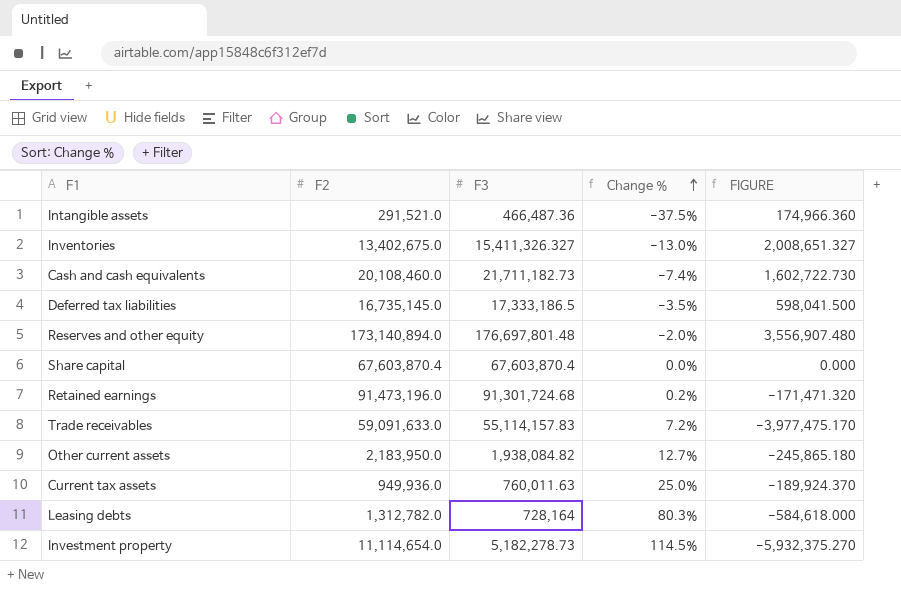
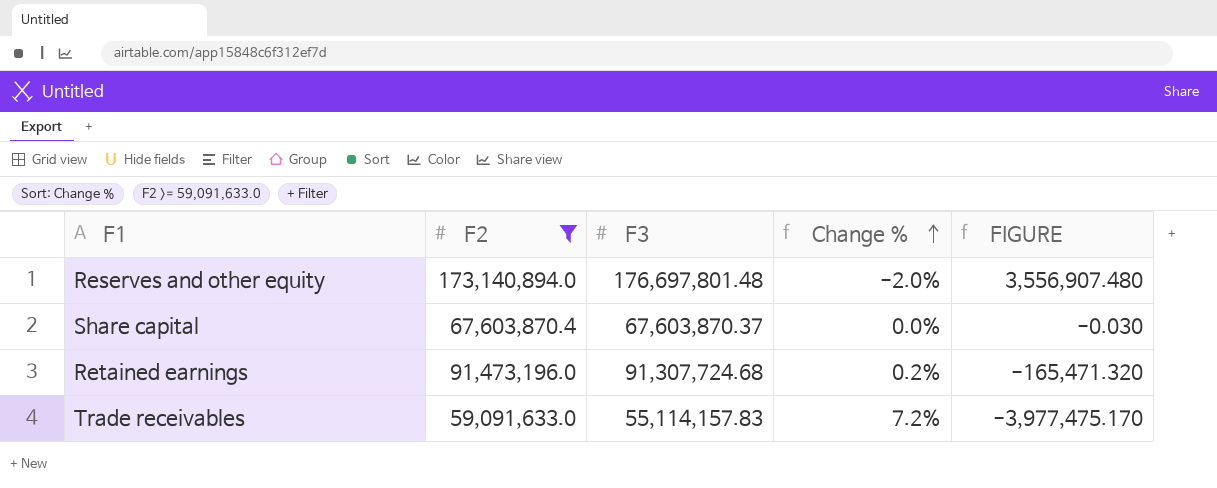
filter: none -> F2 >= 59,091,633.0
Share capital | F3: 67,603,870.4 -> 67,603,870.37
Share capital | FIGURE: 0.000 -> -0.030
Retained earnings | F3: 91,301,724.68 -> 91,307,724.68
Retained earnings | FIGURE: -171,471.320 -> -165,471.320

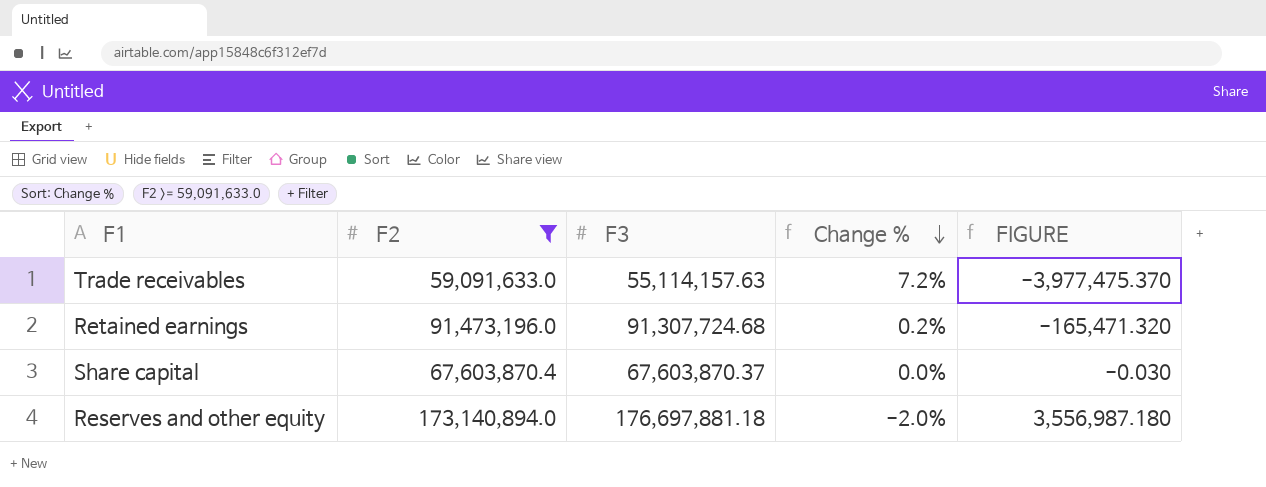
row order: Change % ascending -> Change % descending
Trade receivables | F3: 55,114,157.83 -> 55,114,157.63
Trade receivables | FIGURE: -3,977,475.170 -> -3,977,475.370
Reserves and other equity | F3: 176,697,801.48 -> 176,697,881.18
Reserves and other equity | FIGURE: 3,556,907.480 -> 3,556,987.180

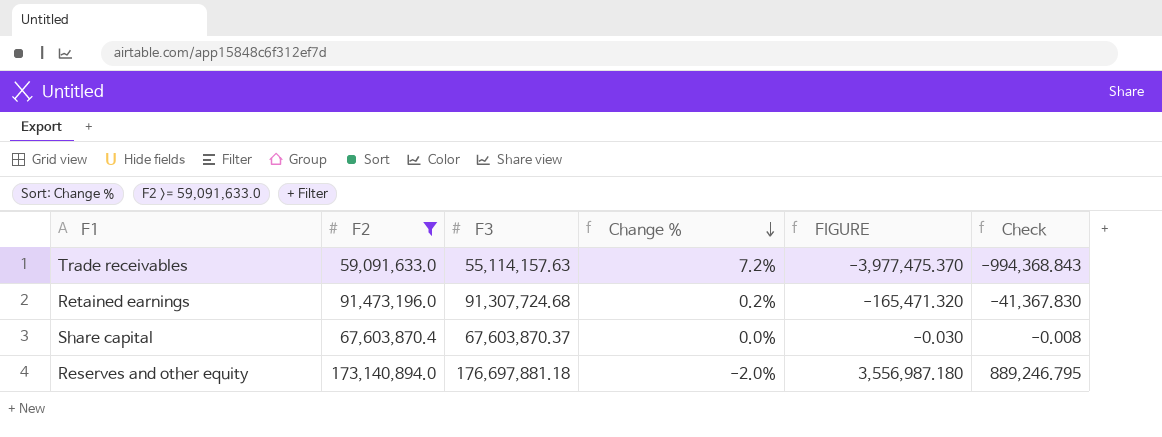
column Check | formula: none -> [FIGURE] * 0.25

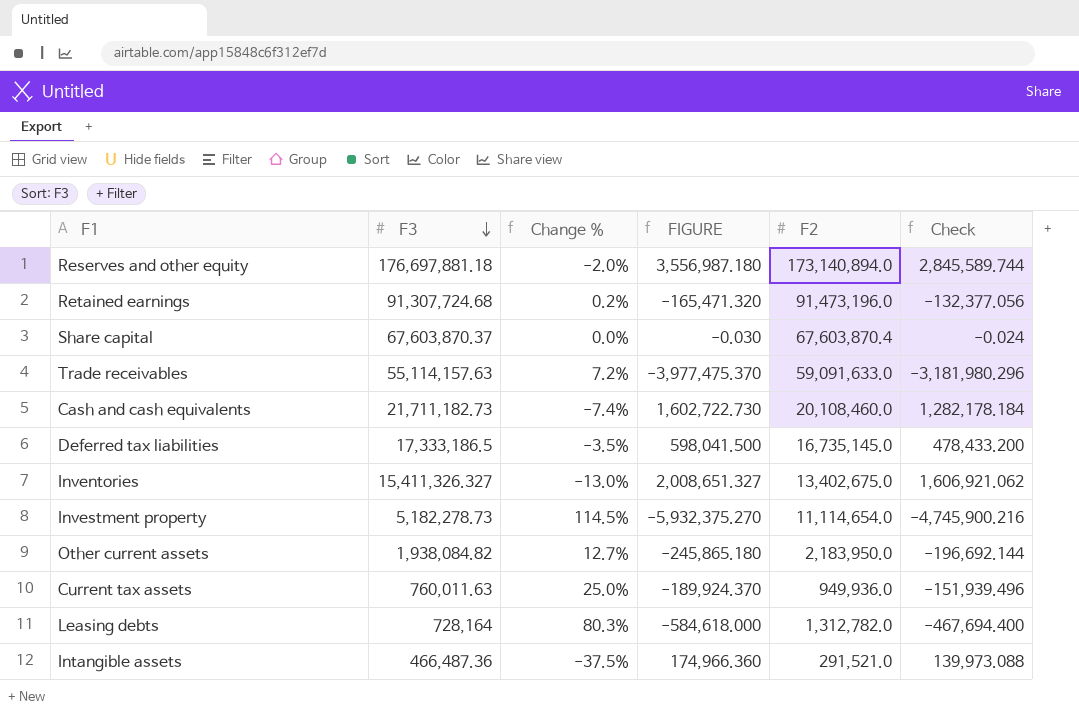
filter: F2 >= 59,091,633.0 -> none
row order: Change % descending -> F3 descending
column F2 | position: 2 -> 5
column Check | formula: [FIGURE] * 0.25 -> [FIGURE] * 0.8

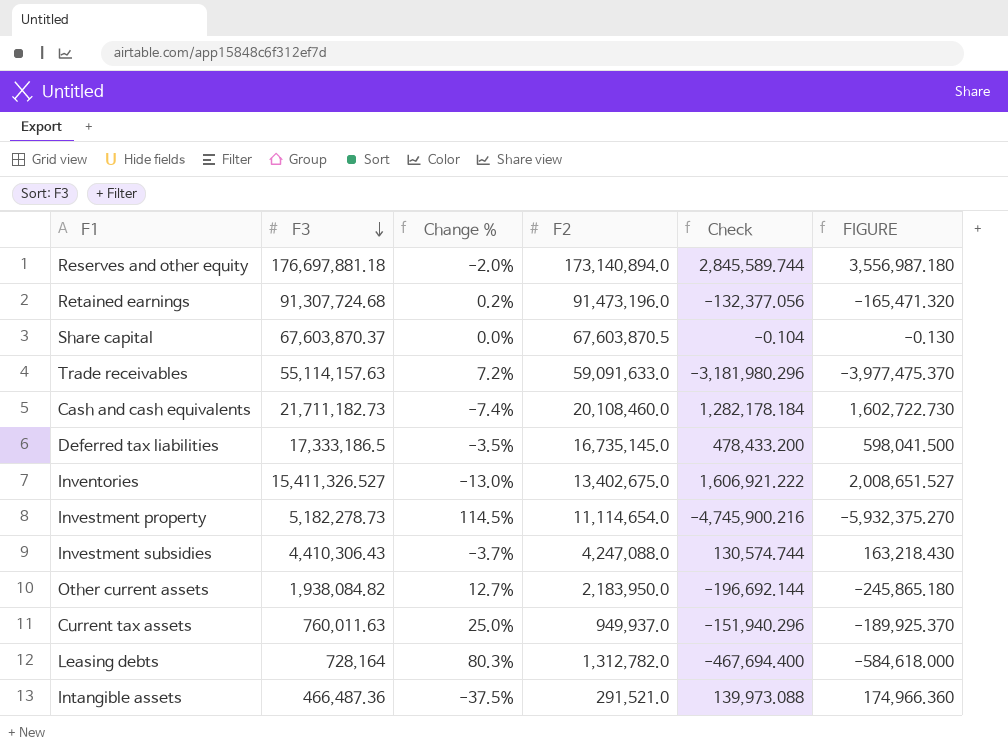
column FIGURE | position: 4 -> 6
Share capital | F2: 67,603,870.4 -> 67,603,870.5
Share capital | Check: -0.024 -> -0.104
Share capital | FIGURE: -0.030 -> -0.130
Inventories | F3: 15,411,326.327 -> 15,411,326.527
Inventories | Check: 1,606,921.062 -> 1,606,921.222
Inventories | FIGURE: 2,008,651.327 -> 2,008,651.527
row Investment subsidies: none -> 4,410,306.43 | -3.7% | 4,247,088.0 | 130,574.744 | 163,218.430
Current tax assets | F2: 949,936.0 -> 949,937.0
Current tax assets | Check: -151,939.496 -> -151,940.296
Current tax assets | FIGURE: -189,924.370 -> -189,925.370

